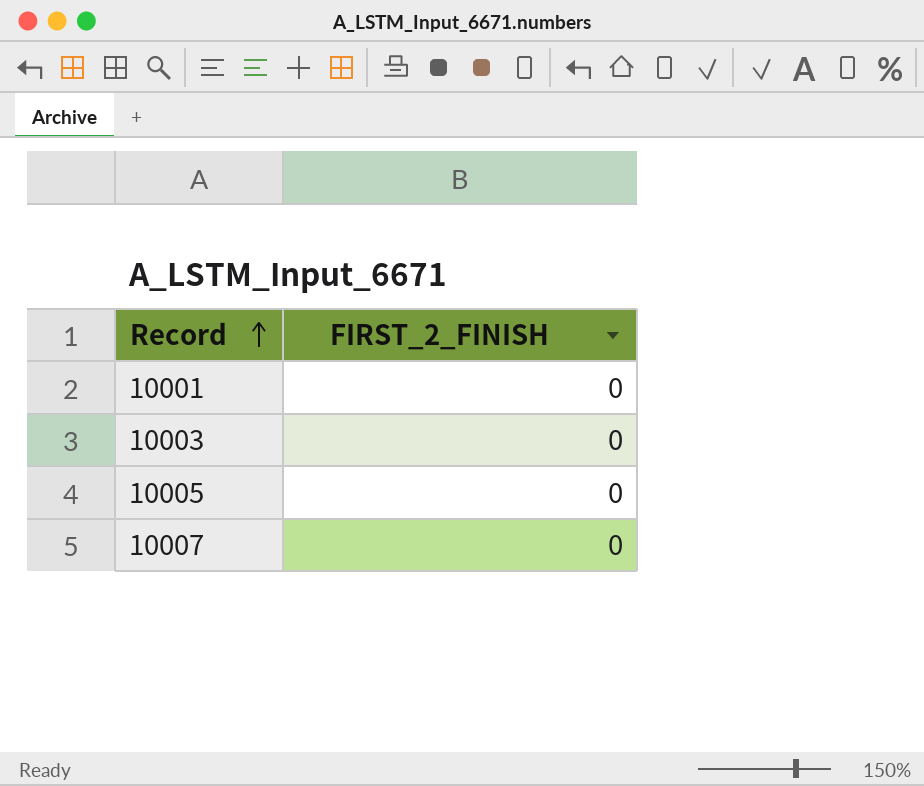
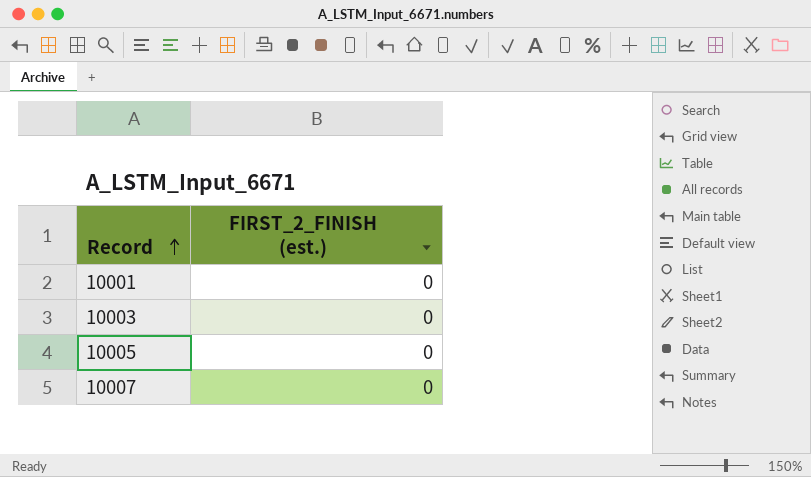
column name: FIRST_2_FINISH -> FIRST_2_FINISH (est.)

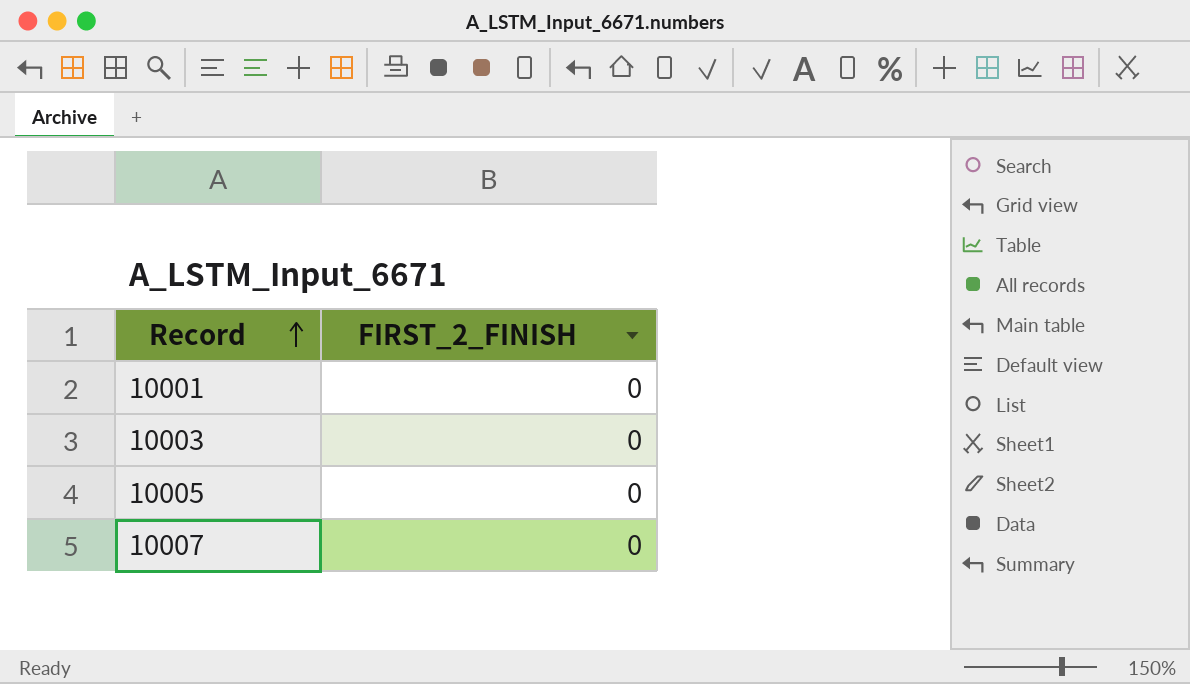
column name: FIRST_2_FINISH (est.) -> FIRST_2_FINISH

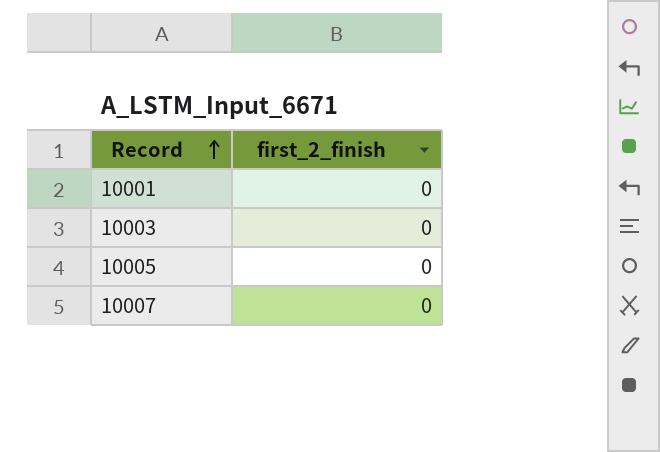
column name: FIRST_2_FINISH -> first_2_finish

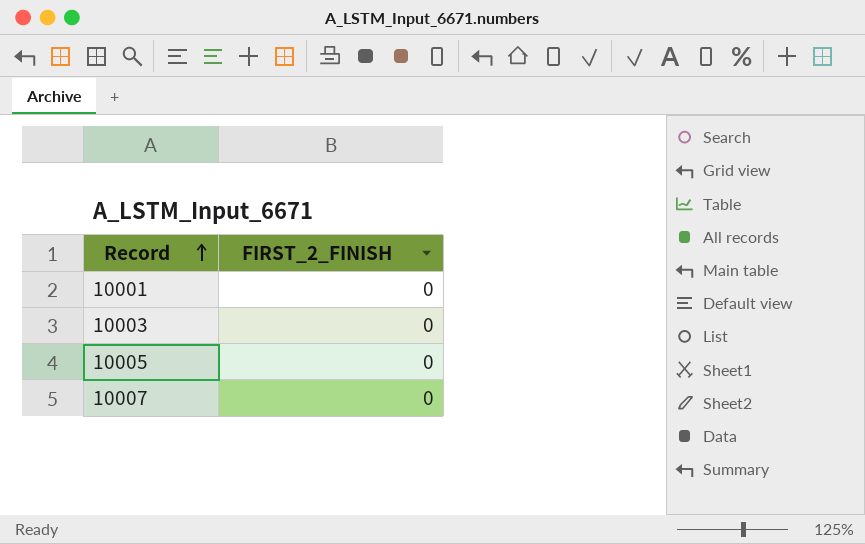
column name: first_2_finish -> FIRST_2_FINISH

